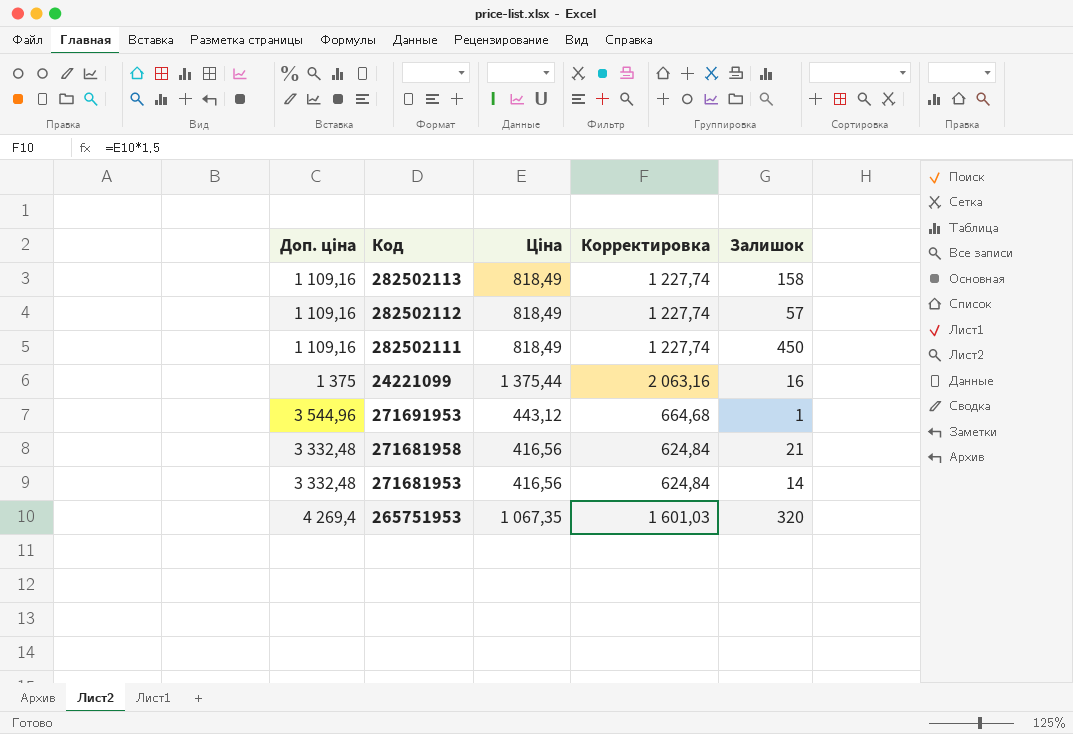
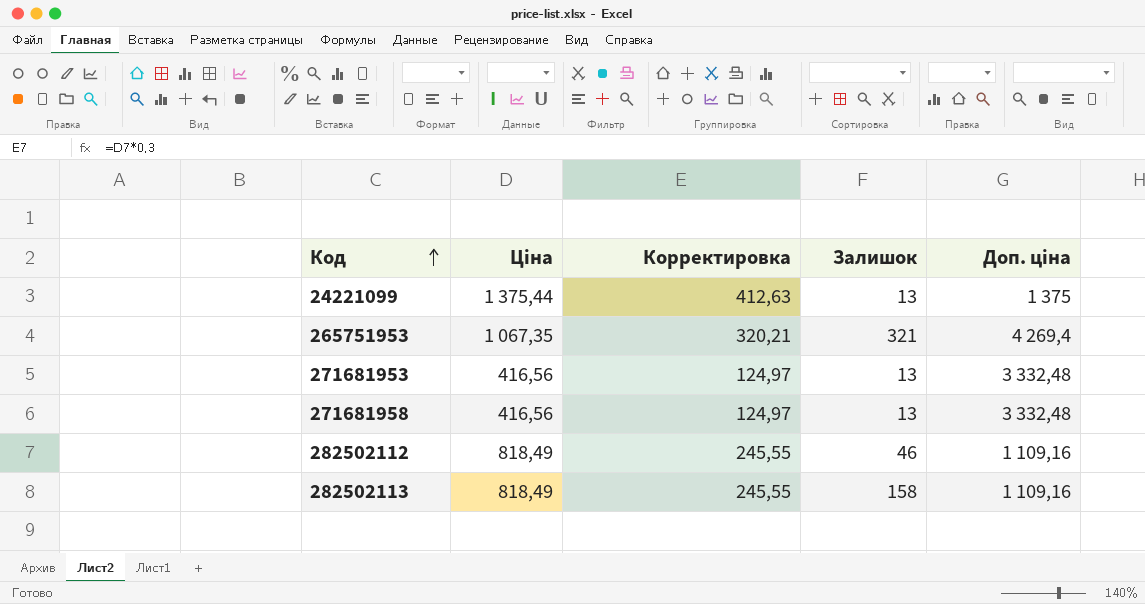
row order: none -> Код ascending
column Корректировка | formula: [Ціна] * 1,5 -> [Ціна] * 0,3
column Доп. ціна | position: 1 -> 5
row 282502111: 1 109,16 | 818,49 | 1 227,74 | 450 -> none
row 271691953: 3 544,96 | 443,12 | 664,68 | 1 -> none
24221099 | Залишок: 16 -> 13
265751953 | Залишок: 320 -> 321
271681953 | Залишок: 14 -> 13
271681958 | Залишок: 21 -> 13
282502112 | Залишок: 57 -> 46

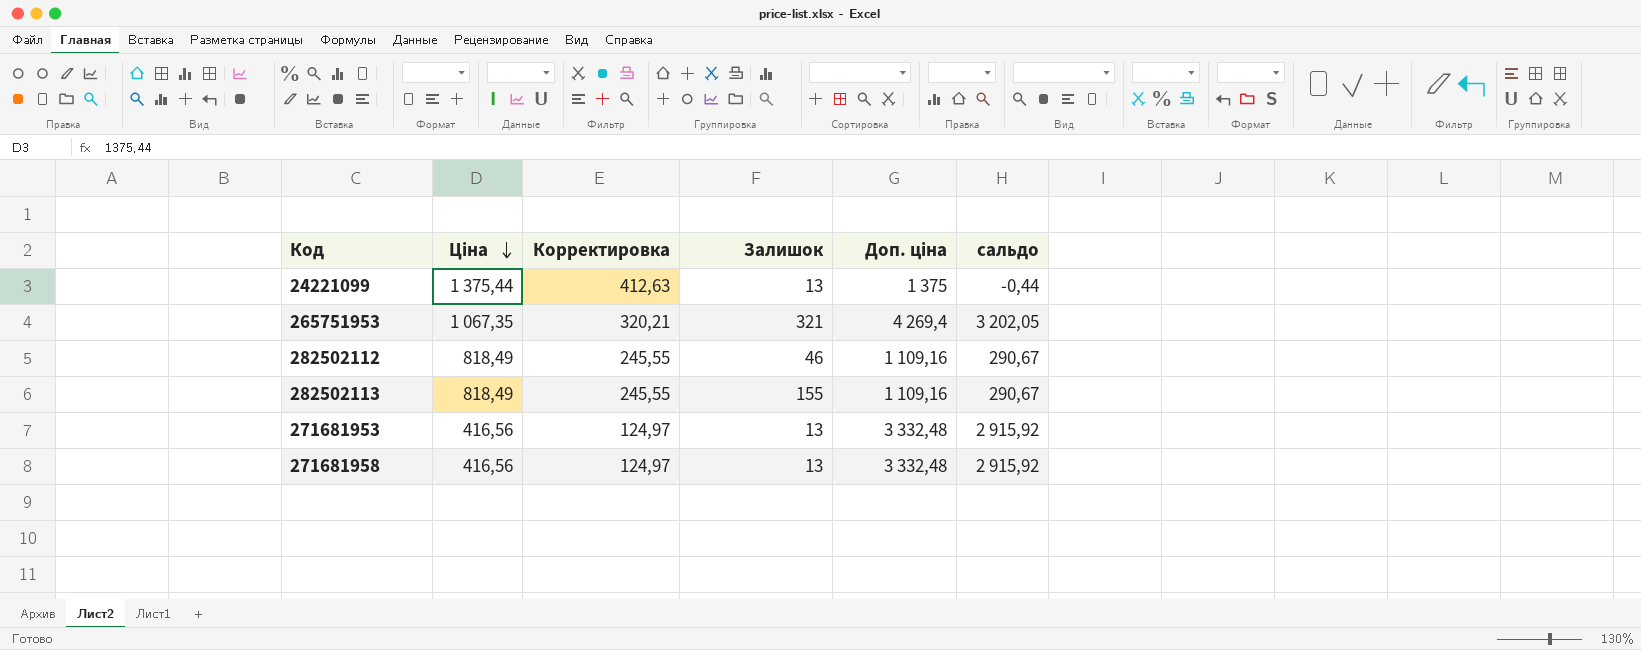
row order: Код ascending -> Ціна descending
column сальдо | formula: none -> [Доп. ціна] - [Ціна]
282502113 | Залишок: 158 -> 155

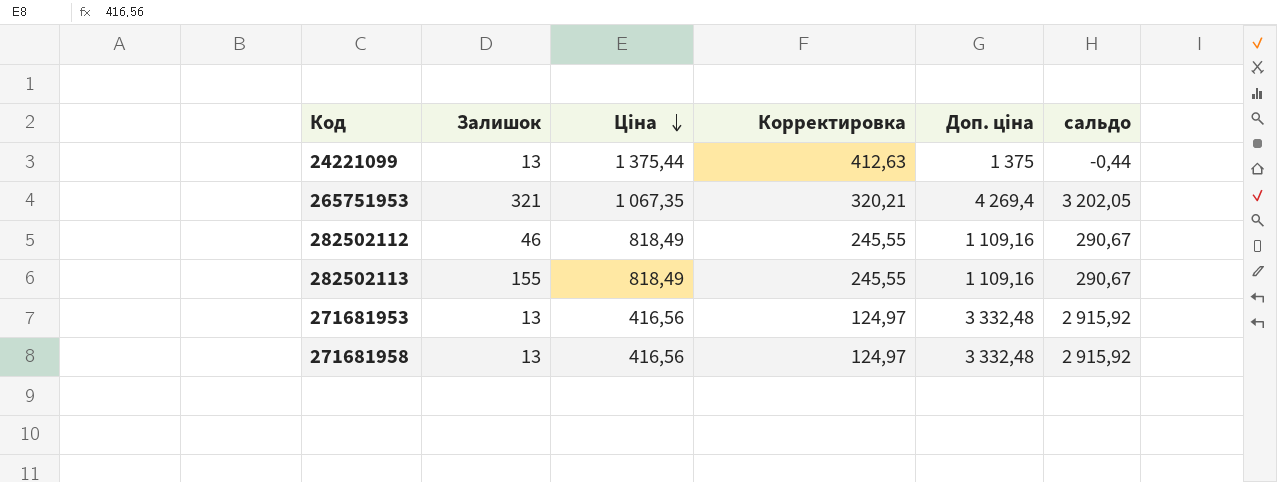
column Залишок | position: 4 -> 2

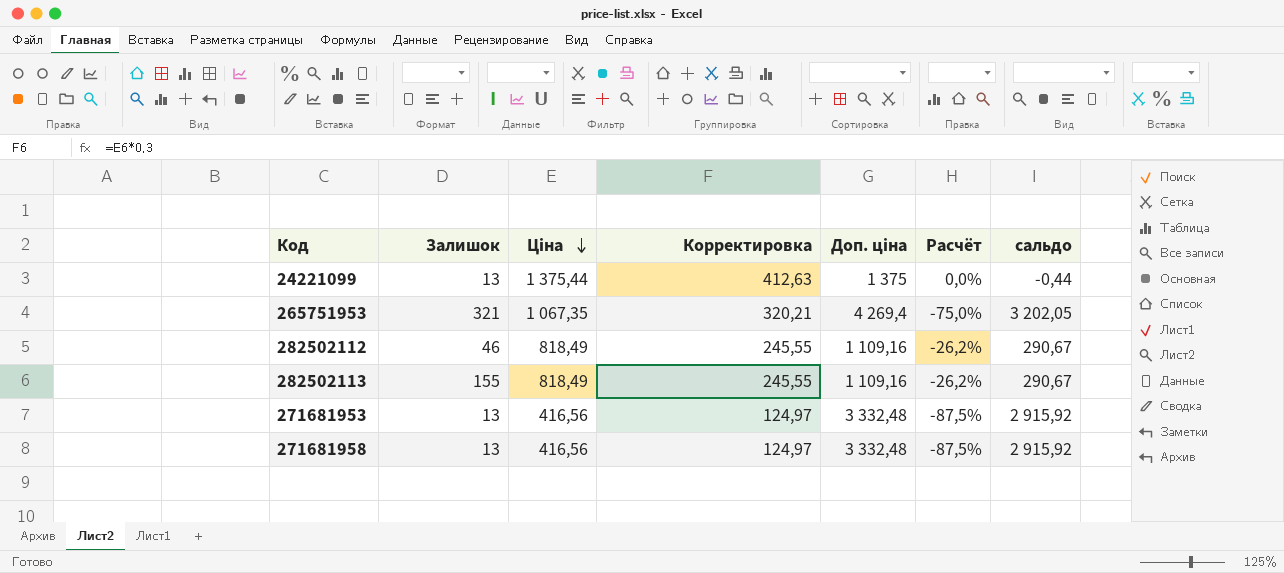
column Расчёт | formula: none -> ([Ціна] - [Доп. ціна]) / [Доп. ціна]

